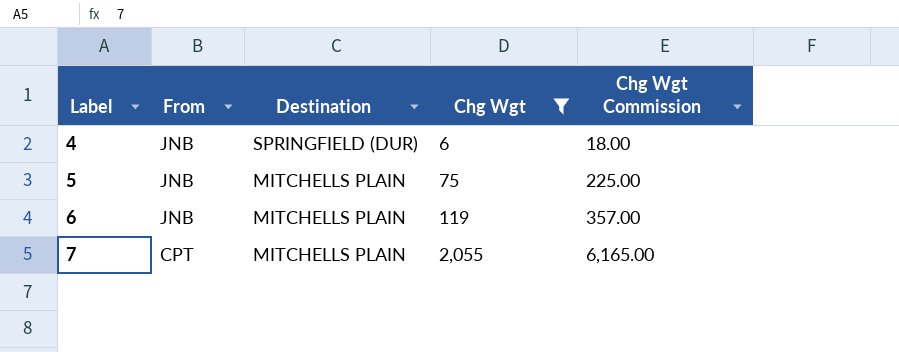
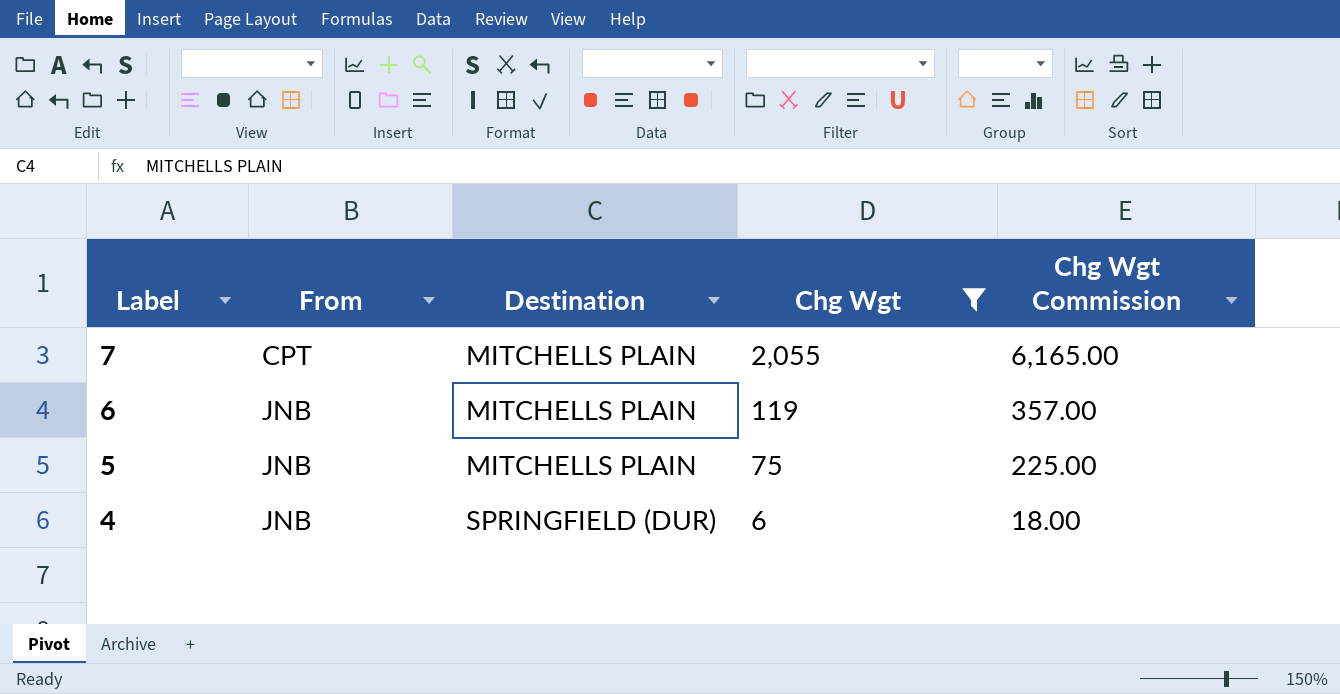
row order: Label ascending -> Label descending

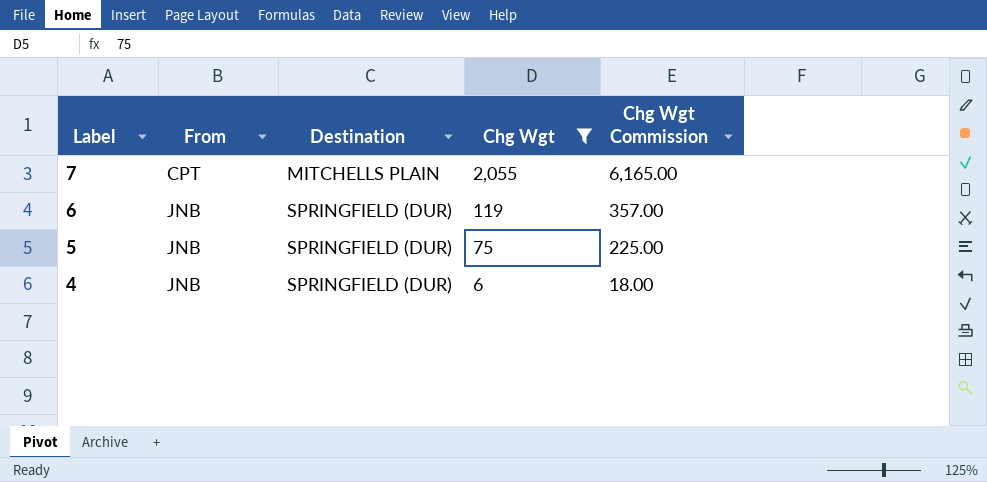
6 | Destination: MITCHELLS PLAIN -> SPRINGFIELD (DUR)
5 | Destination: MITCHELLS PLAIN -> SPRINGFIELD (DUR)

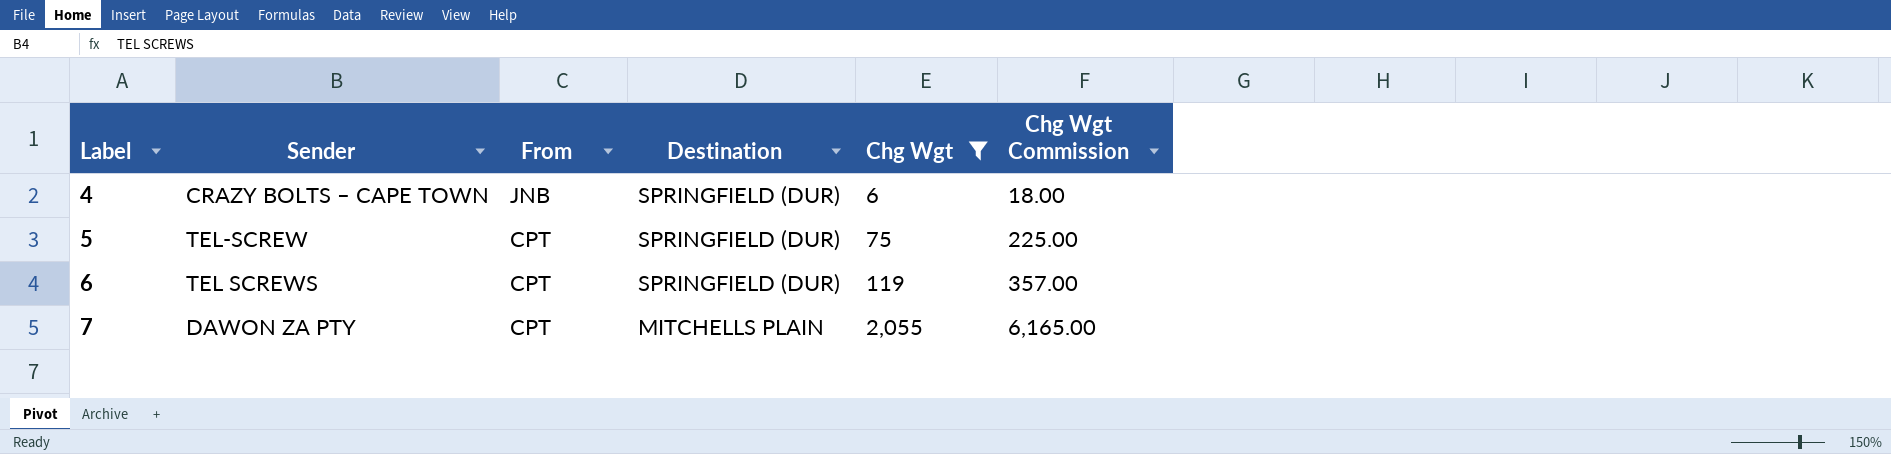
row order: Label descending -> Label ascending
column Sender | position: none -> 2
5 | From: JNB -> CPT
6 | From: JNB -> CPT

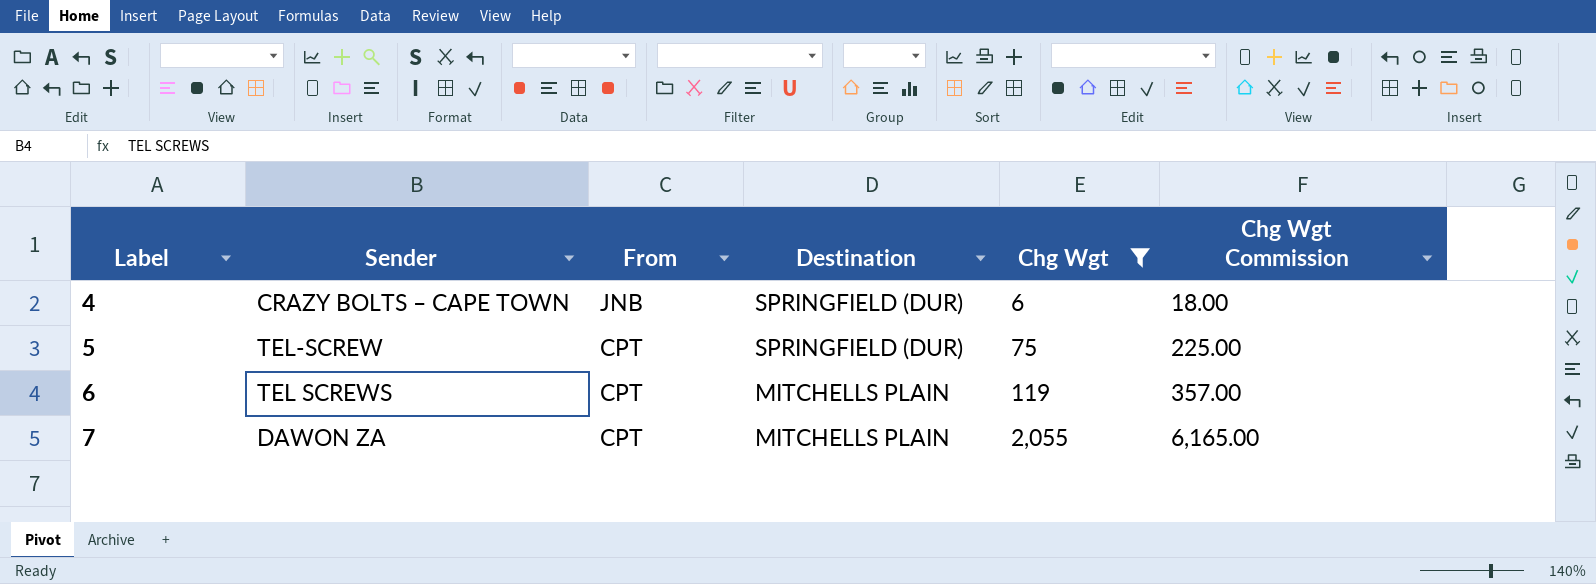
6 | Destination: SPRINGFIELD (DUR) -> MITCHELLS PLAIN
7 | Sender: DAWON ZA PTY -> DAWON ZA

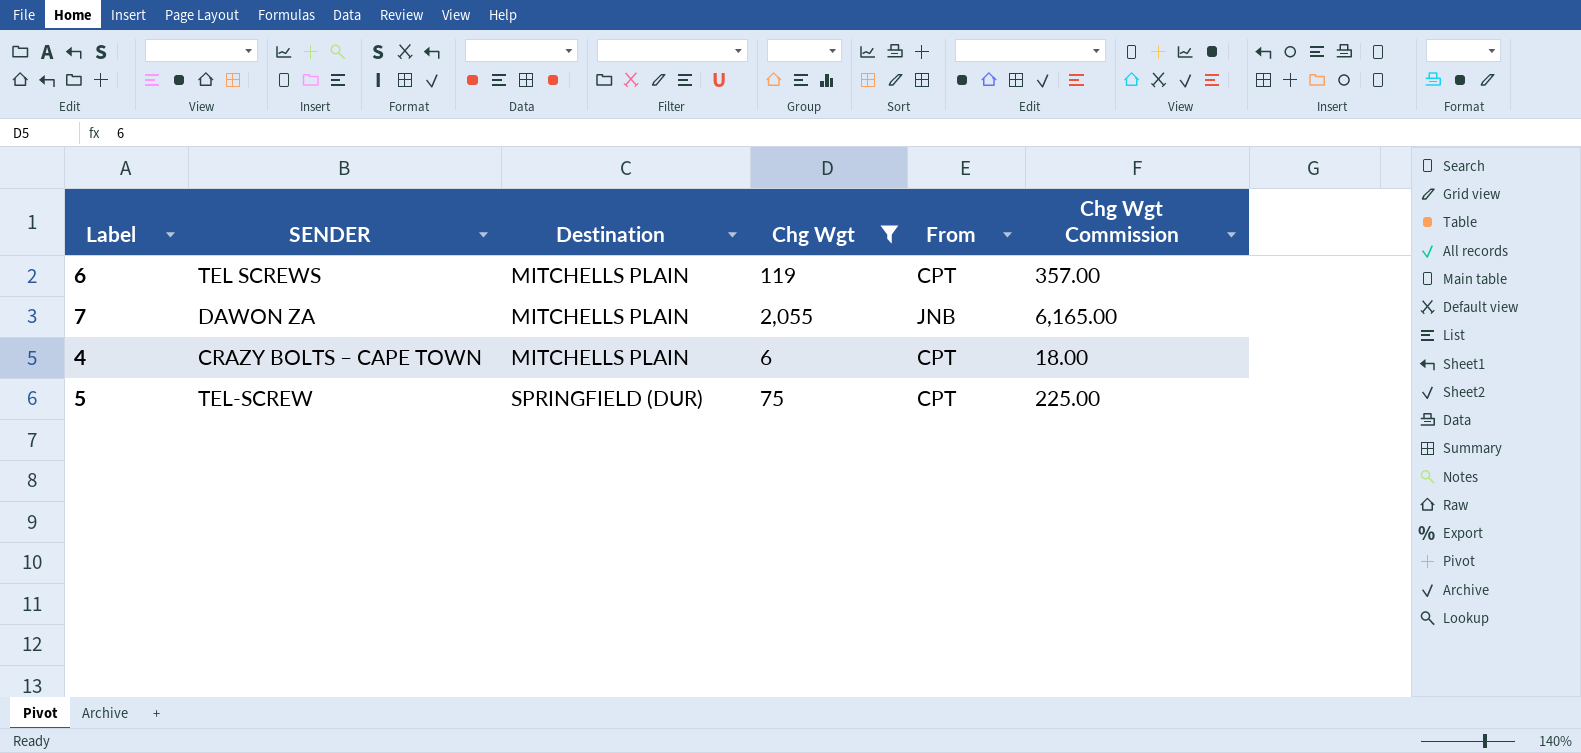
row order: Label ascending -> Destination ascending
column name: Sender -> SENDER
column From | position: 3 -> 5
7 | From: CPT -> JNB
4 | Destination: SPRINGFIELD (DUR) -> MITCHELLS PLAIN
4 | From: JNB -> CPT

